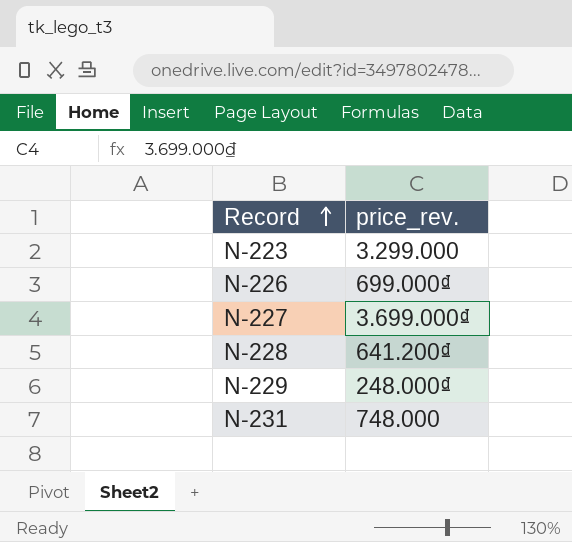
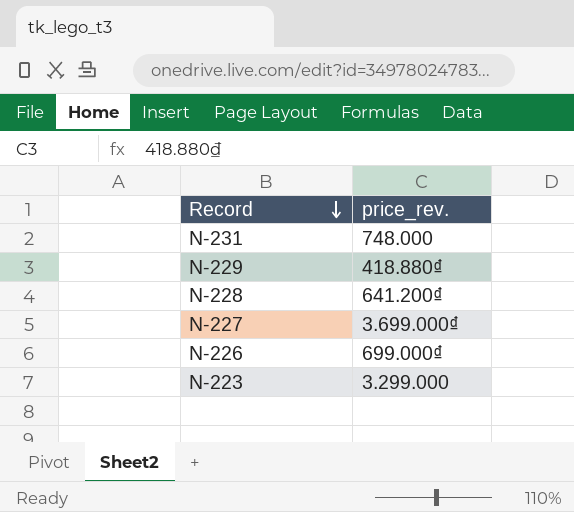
row order: Record ascending -> Record descending
N-229 | price_rev.: 248.000₫ -> 418.880₫

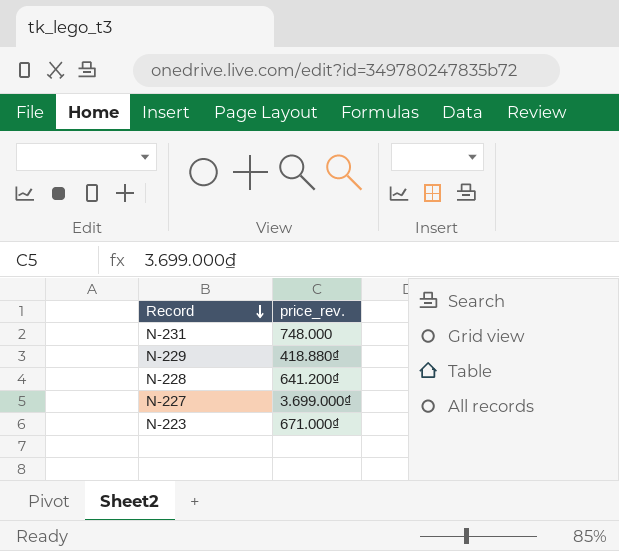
row N-226: 699.000₫ -> none
N-223 | price_rev.: 3.299.000 -> 671.000₫

